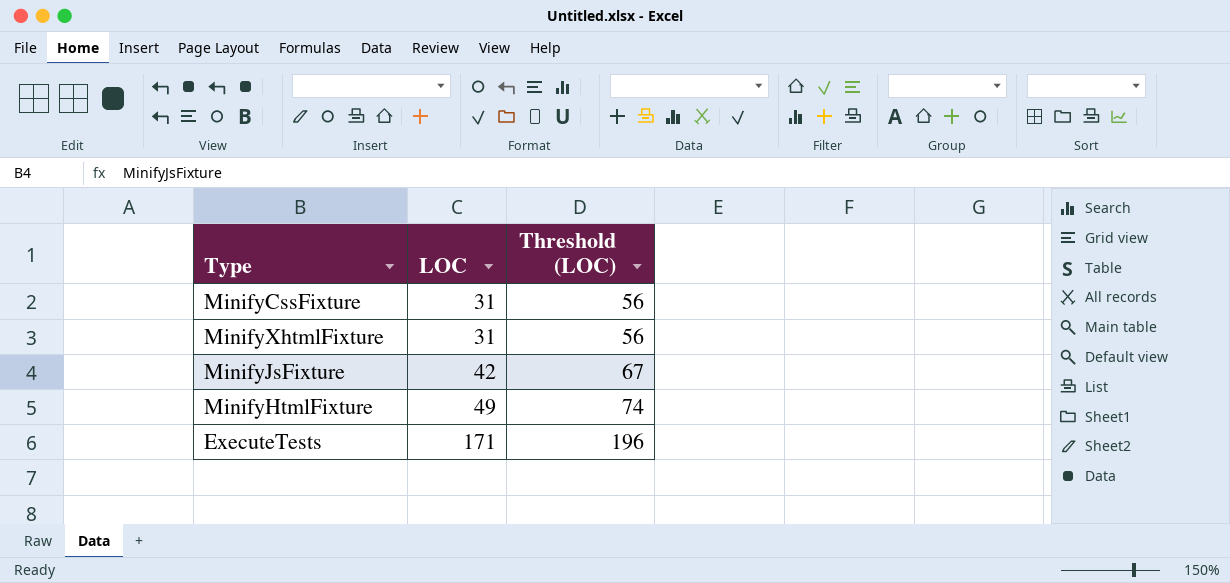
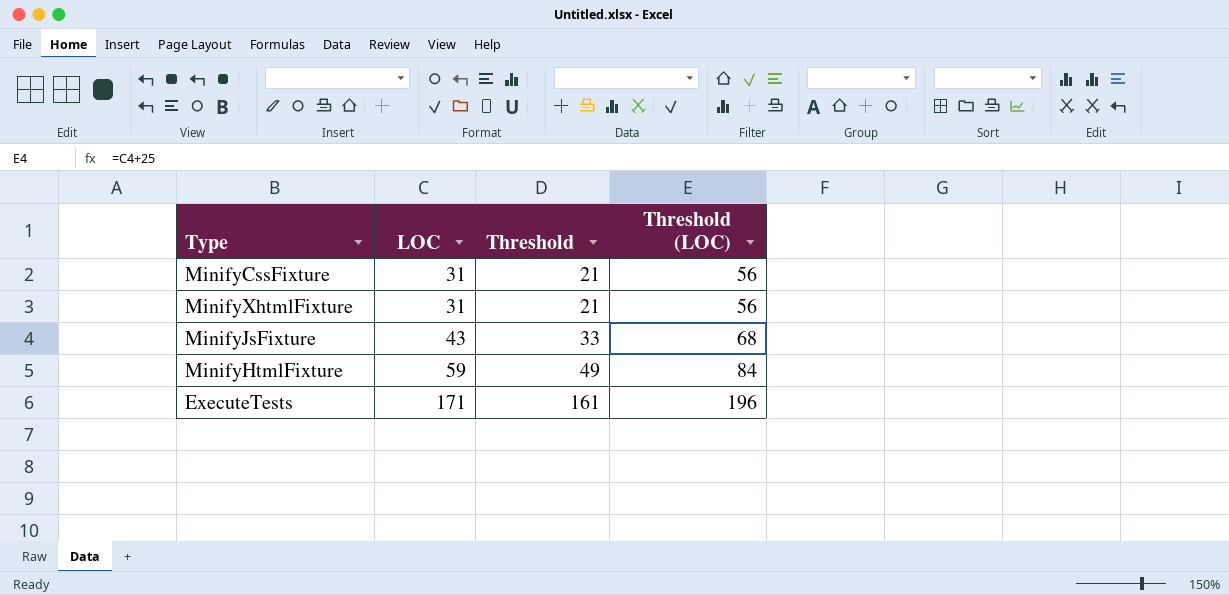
column Threshold | formula: none -> [LOC] - 10
MinifyJsFixture | LOC: 42 -> 43
MinifyJsFixture | Threshold (LOC): 67 -> 68
MinifyHtmlFixture | LOC: 49 -> 59
MinifyHtmlFixture | Threshold (LOC): 74 -> 84

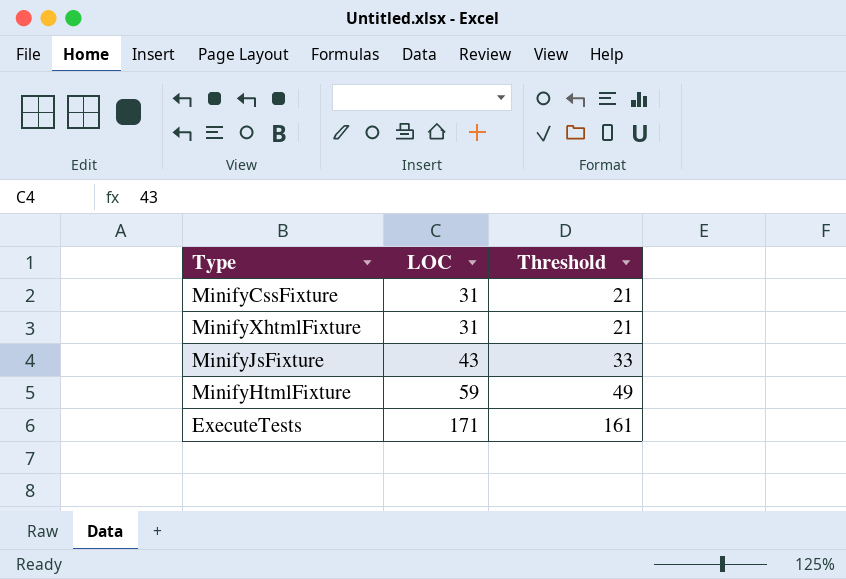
column Threshold (LOC) | formula: [LOC] + 25 -> none

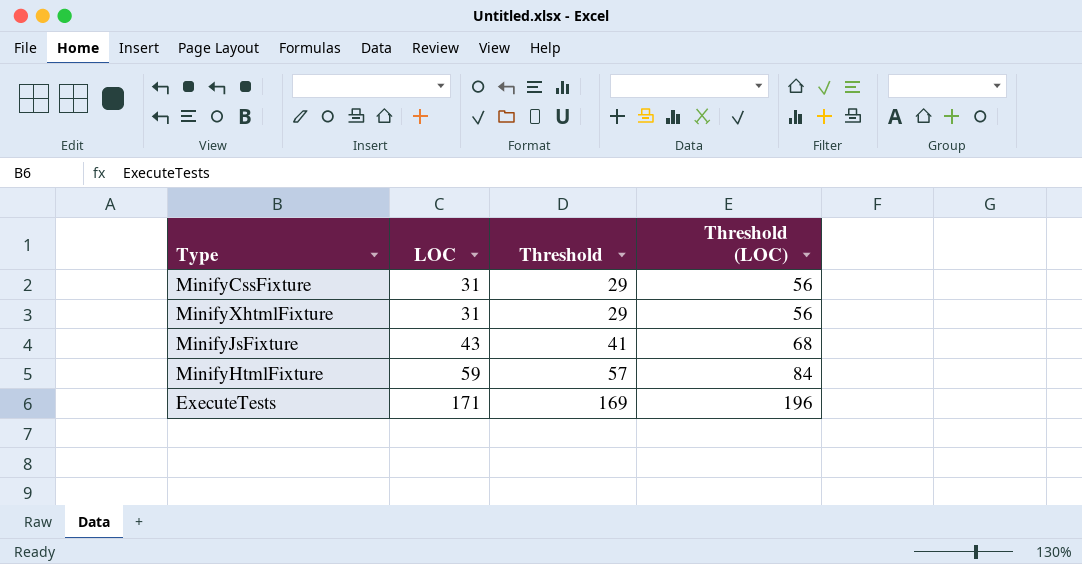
column Threshold | formula: [LOC] - 10 -> [LOC] - 2
column Threshold (LOC) | formula: none -> [LOC] + 25

